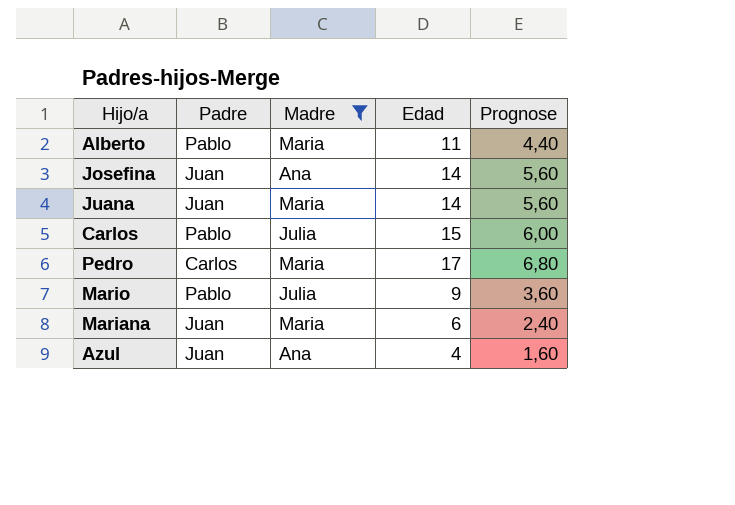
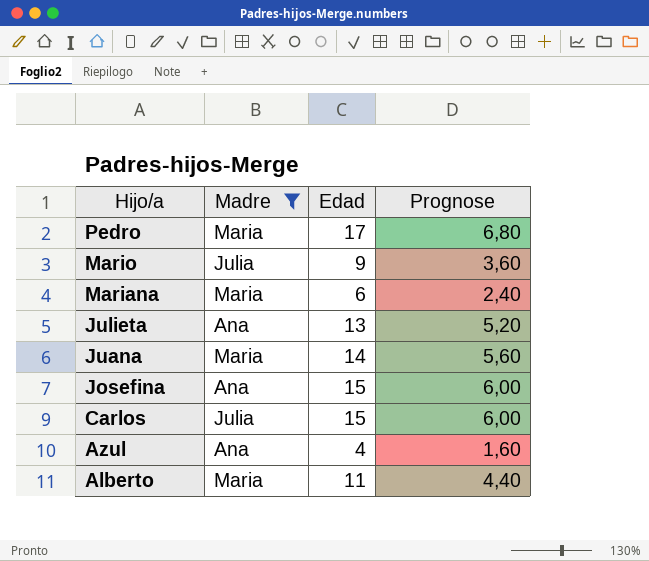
row order: none -> Hijo/a descending
column Padre | position: 2 -> none
row Julieta: none -> Ana | 13 | 5,20
Josefina | Edad: 14 -> 15
Josefina | Prognose: 5,60 -> 6,00

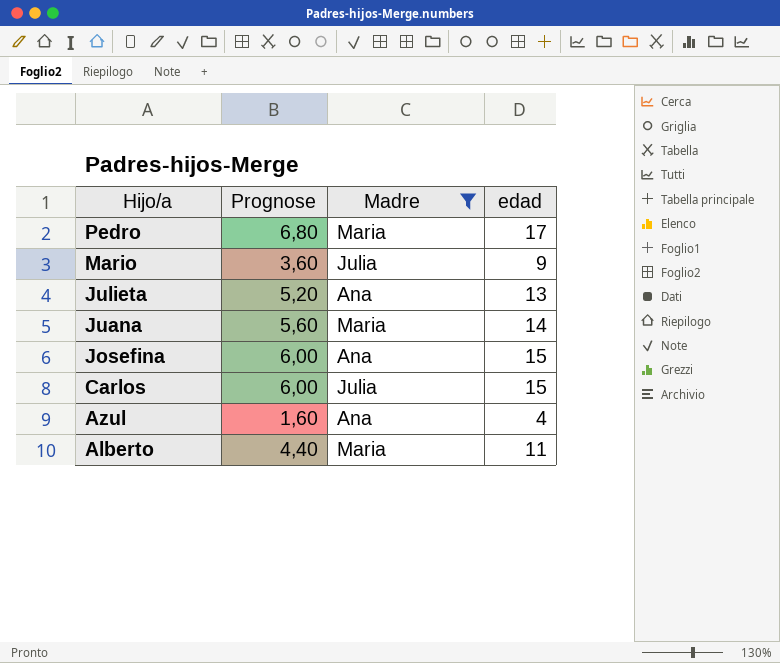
column Prognose | position: 4 -> 2
column name: Edad -> edad
row Mariana: Maria | 6 | 2,40 -> none

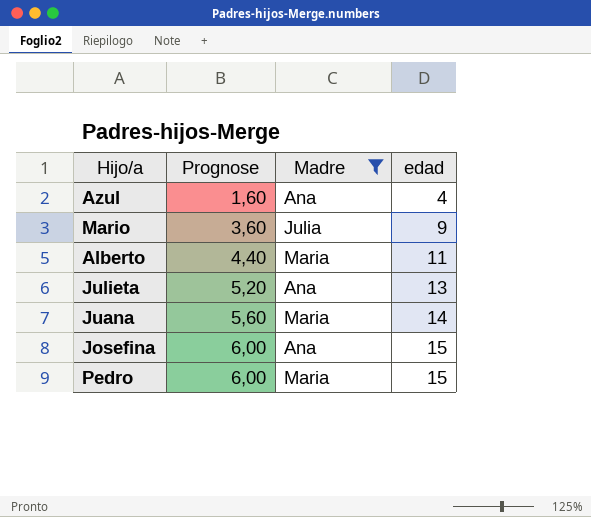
row order: Hijo/a descending -> Prognose ascending
row Carlos: 6,00 | Julia | 15 -> none
Pedro | Prognose: 6,80 -> 6,00
Pedro | edad: 17 -> 15

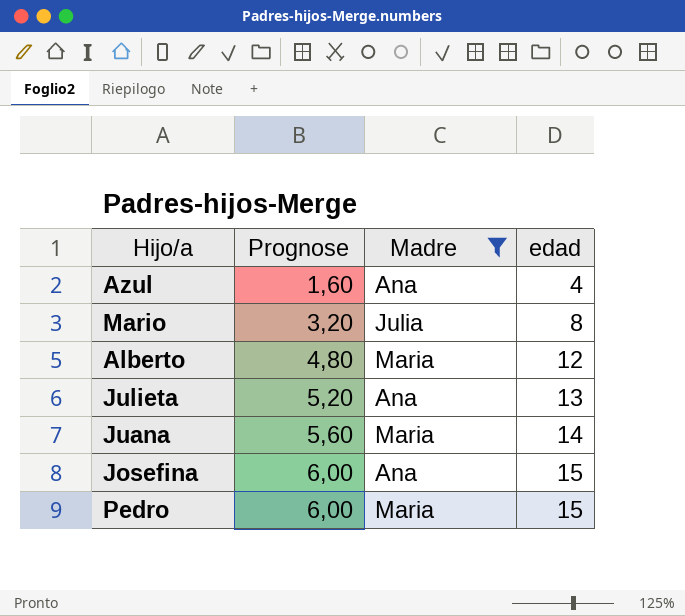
Mario | Prognose: 3,60 -> 3,20
Mario | edad: 9 -> 8
Alberto | Prognose: 4,40 -> 4,80
Alberto | edad: 11 -> 12

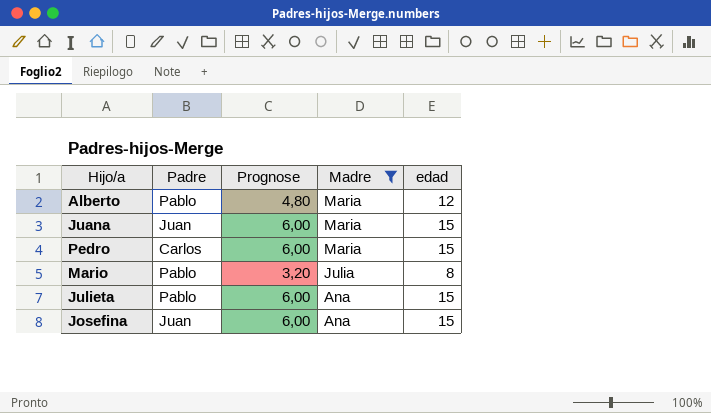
row order: Prognose ascending -> Madre descending
column Padre | position: none -> 2
row Azul: 1,60 | Ana | 4 -> none
Juana | Prognose: 5,60 -> 6,00
Juana | edad: 14 -> 15
Julieta | Prognose: 5,20 -> 6,00
Julieta | edad: 13 -> 15

